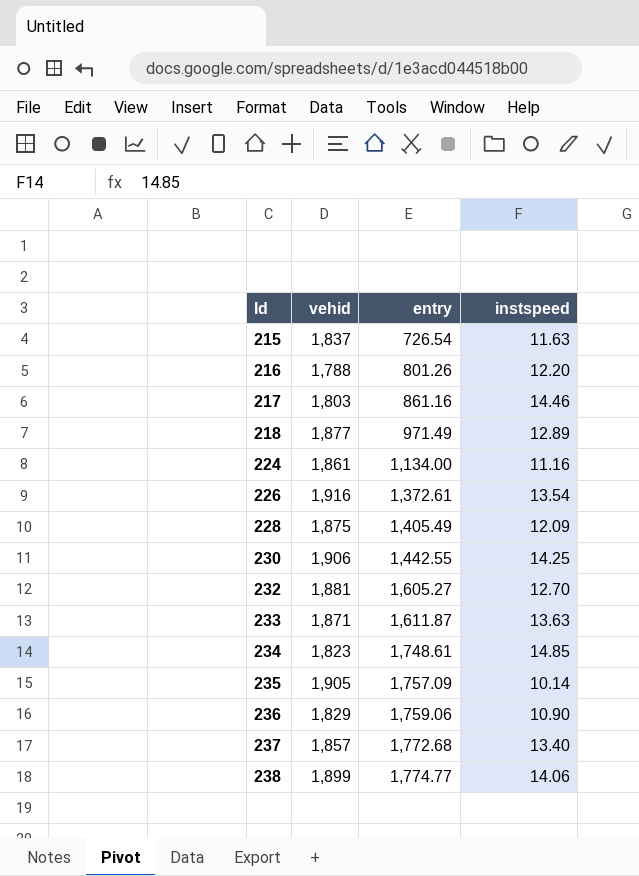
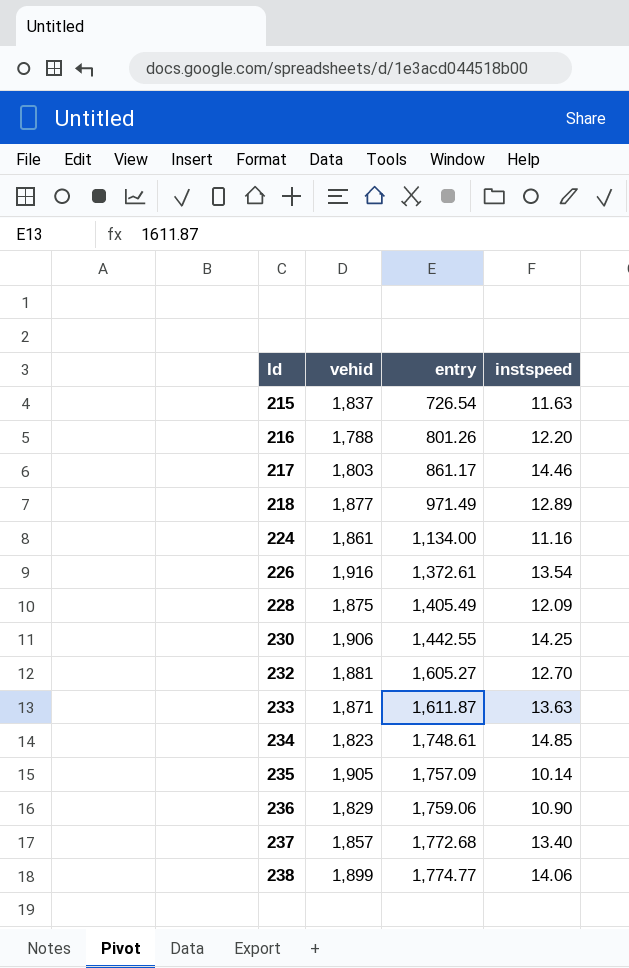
217 | entry: 861.16 -> 861.17

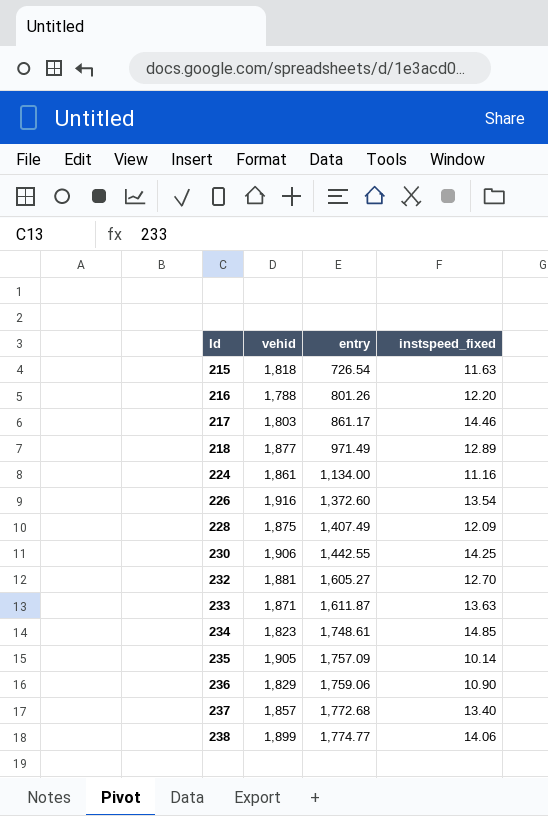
column name: instspeed -> instspeed_fixed
215 | vehid: 1,837 -> 1,818
226 | entry: 1,372.61 -> 1,372.60
228 | entry: 1,405.49 -> 1,407.49

